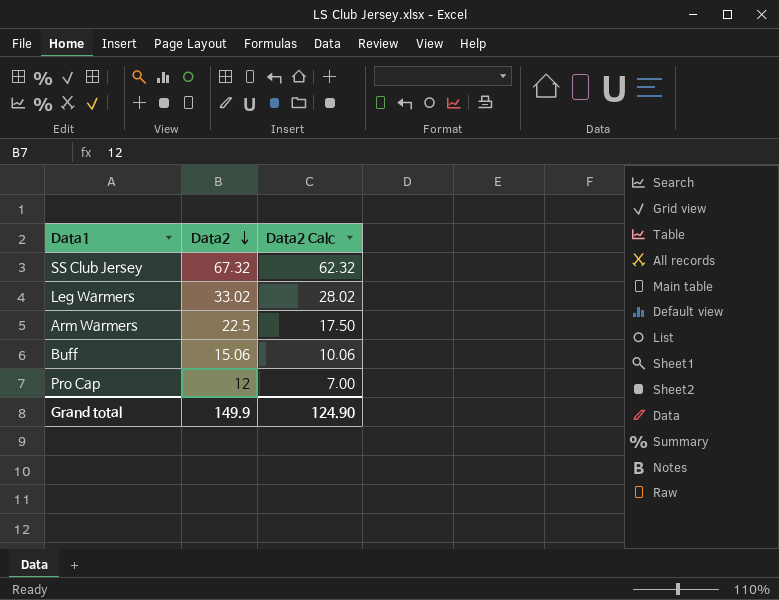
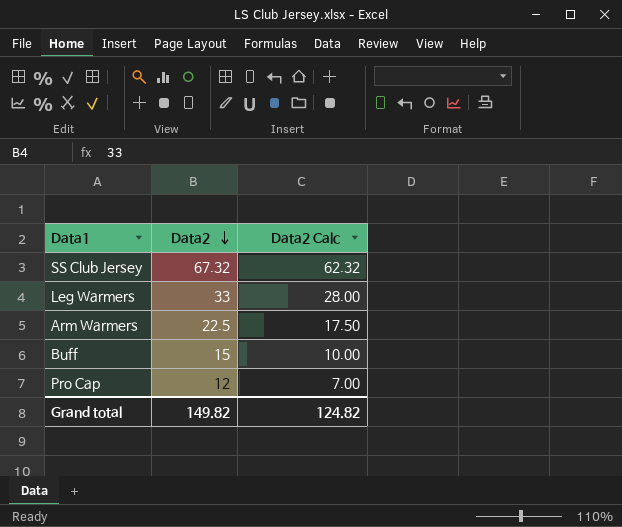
Leg Warmers | Data2: 33.02 -> 33
Leg Warmers | Data2 Calc: 28.02 -> 28.00
Buff | Data2: 15.06 -> 15
Buff | Data2 Calc: 10.06 -> 10.00
Grand total | Data2: 149.9 -> 149.82
Grand total | Data2 Calc: 124.90 -> 124.82

